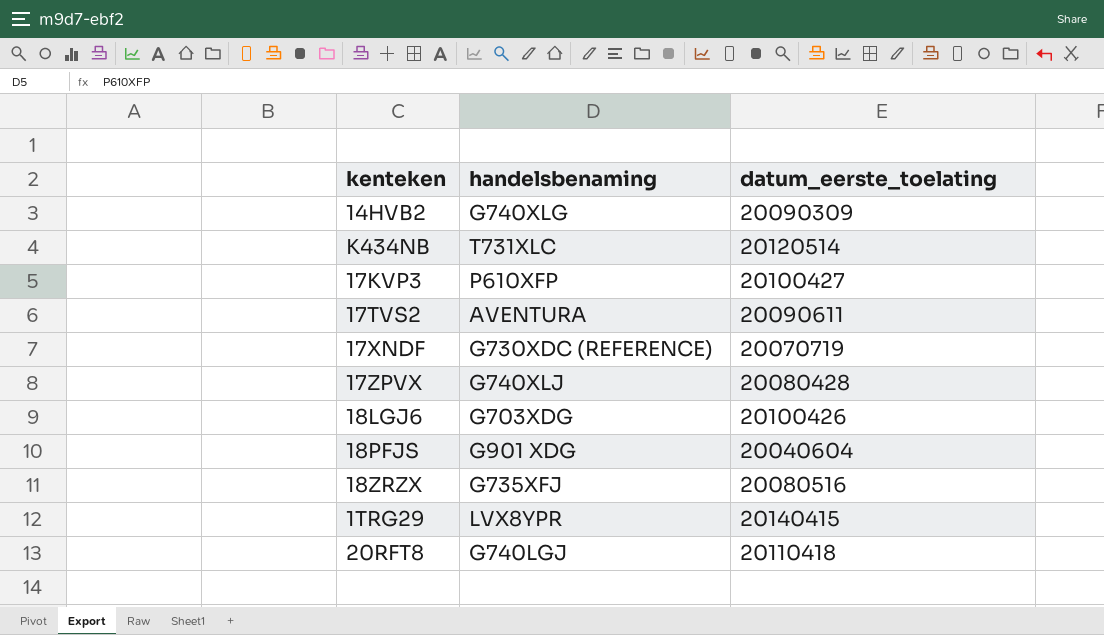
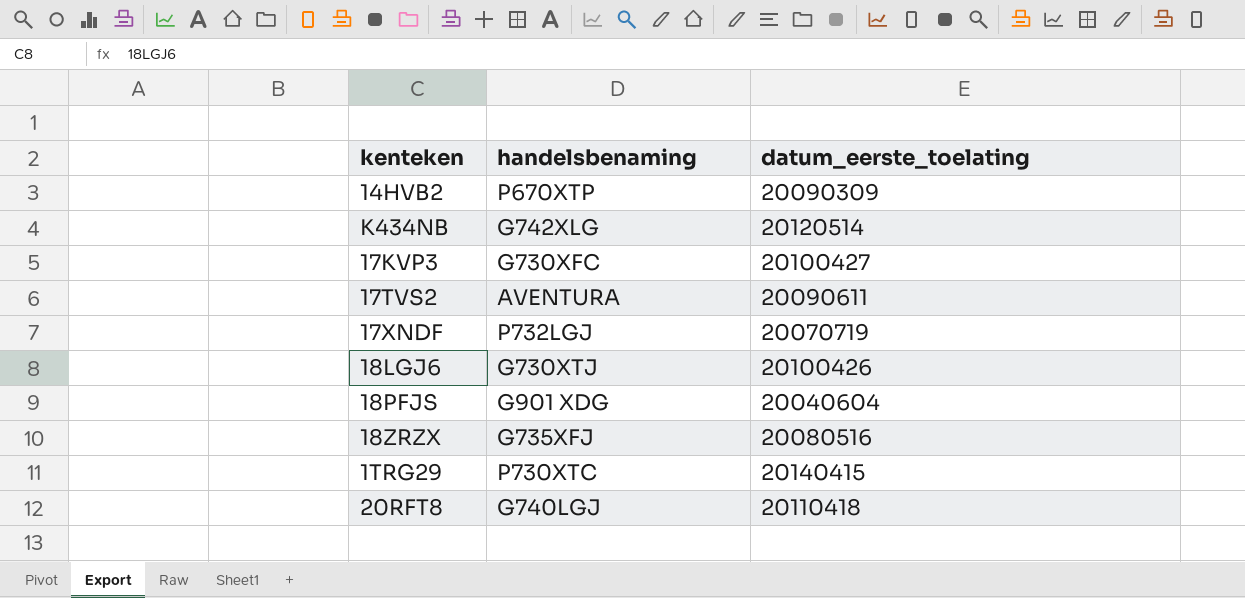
row 17ZPVX: G740XLJ | 20080428 -> none
14HVB2 | handelsbenaming: G740XLG -> P670XTP
K434NB | handelsbenaming: T731XLC -> G742XLG
17KVP3 | handelsbenaming: P610XFP -> G730XFC
17XNDF | handelsbenaming: G730XDC (REFERENCE) -> P732LGJ
18LGJ6 | handelsbenaming: G703XDG -> G730XTJ
1TRG29 | handelsbenaming: LVX8YPR -> P730XTC

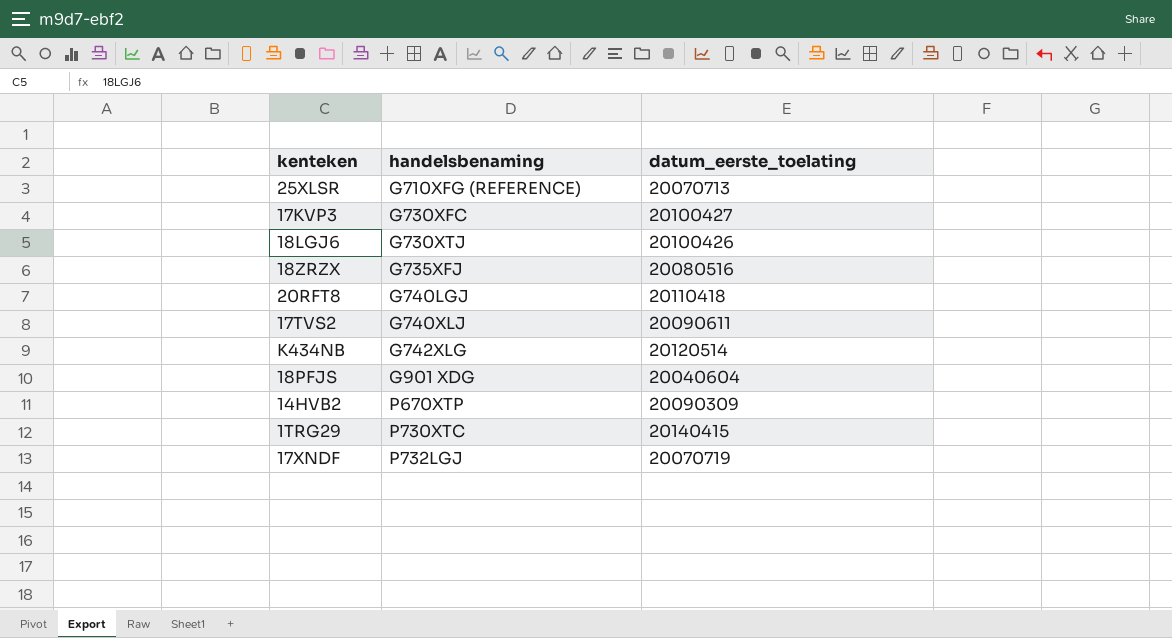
row order: none -> handelsbenaming ascending
row 25XLSR: none -> G710XFG (REFERENCE) | 20070713
17TVS2 | handelsbenaming: AVENTURA -> G740XLJ

